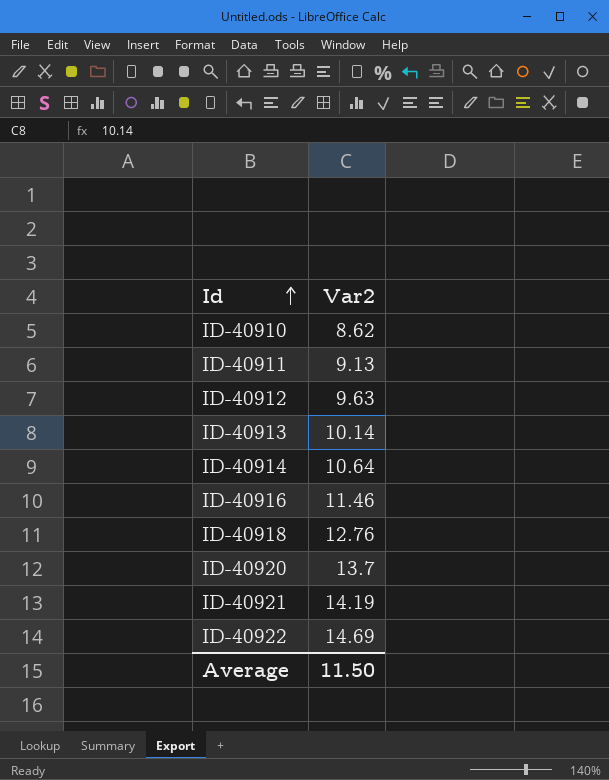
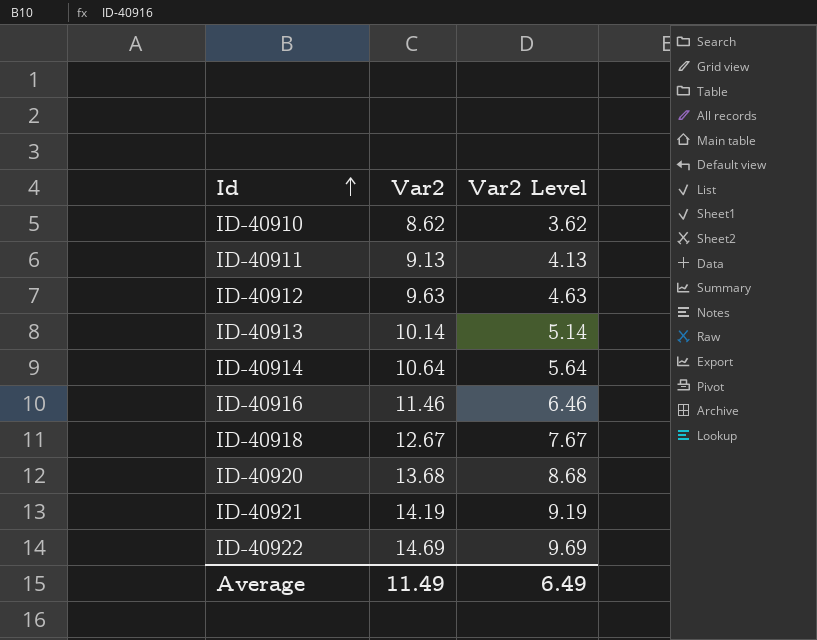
column Var2 Level | formula: none -> [Var2] - 5
ID-40918 | Var2: 12.76 -> 12.67
ID-40920 | Var2: 13.7 -> 13.68
Average | Var2: 11.50 -> 11.49

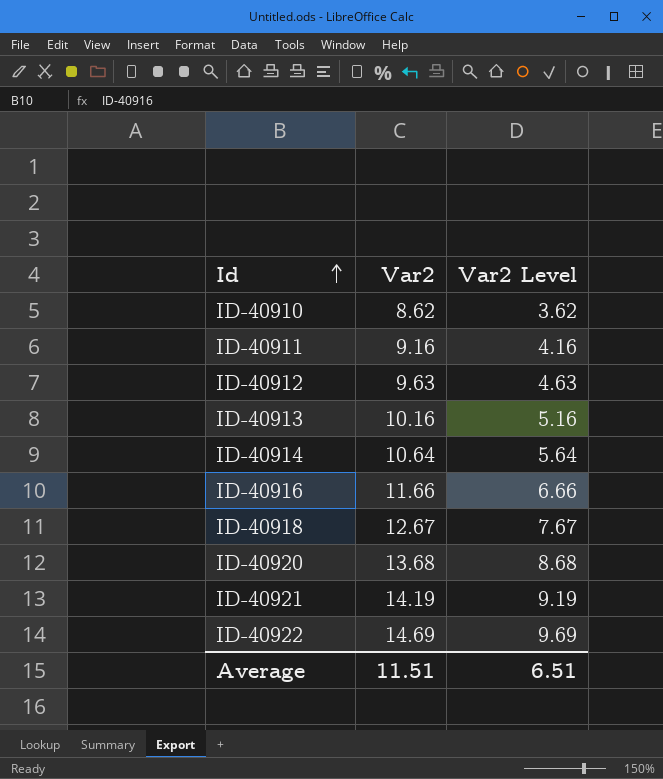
ID-40911 | Var2: 9.13 -> 9.16
ID-40911 | Var2 Level: 4.13 -> 4.16
ID-40913 | Var2: 10.14 -> 10.16
ID-40913 | Var2 Level: 5.14 -> 5.16
ID-40916 | Var2: 11.46 -> 11.66
ID-40916 | Var2 Level: 6.46 -> 6.66
Average | Var2: 11.49 -> 11.51
Average | Var2 Level: 6.49 -> 6.51

